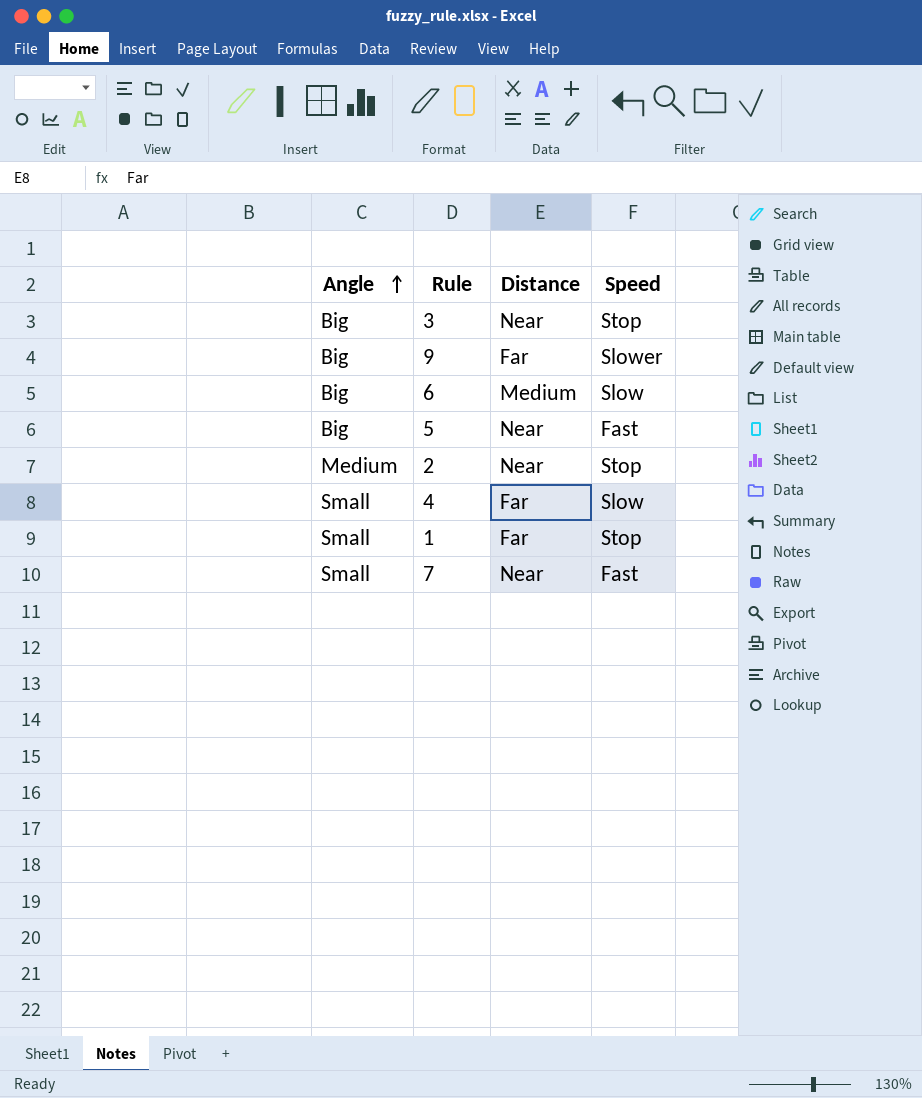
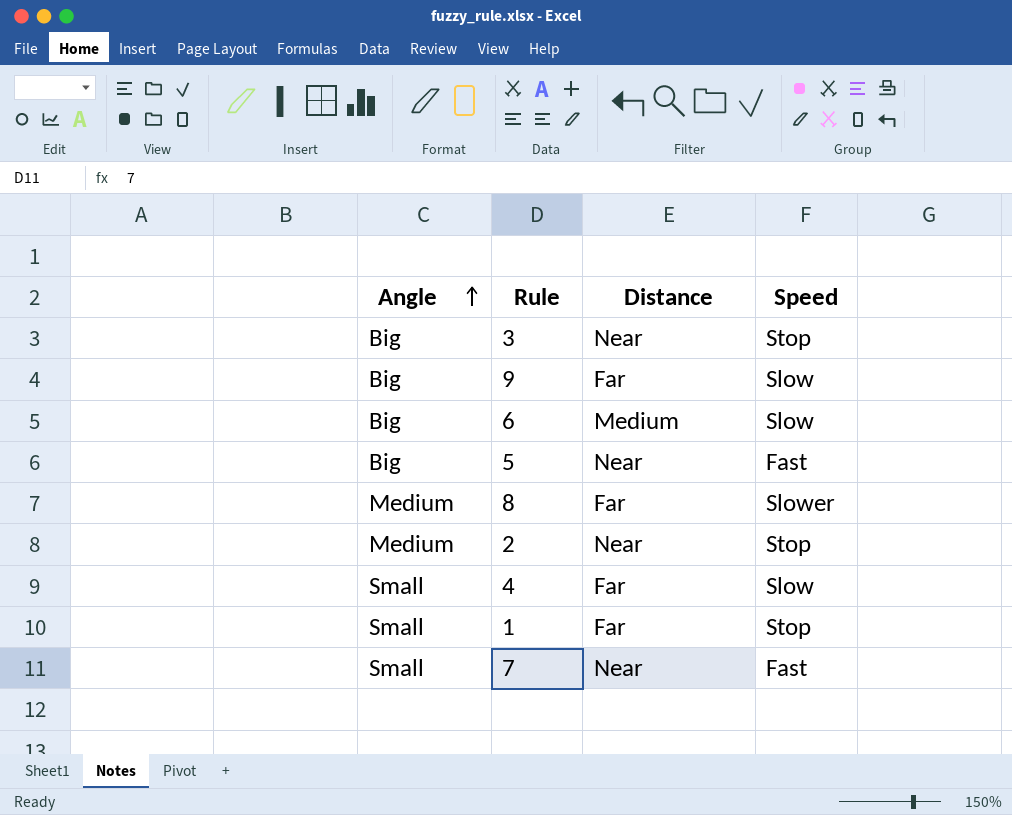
9 | Speed: Slower -> Slow
row 8: none -> Medium | Far | Slower

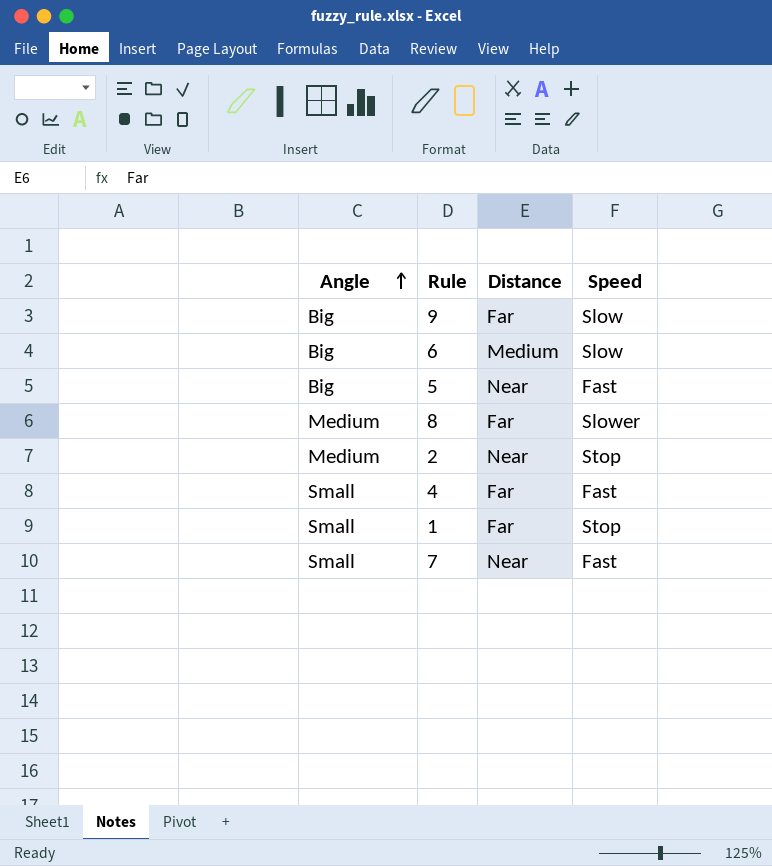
row 3: Big | Near | Stop -> none
4 | Speed: Slow -> Fast

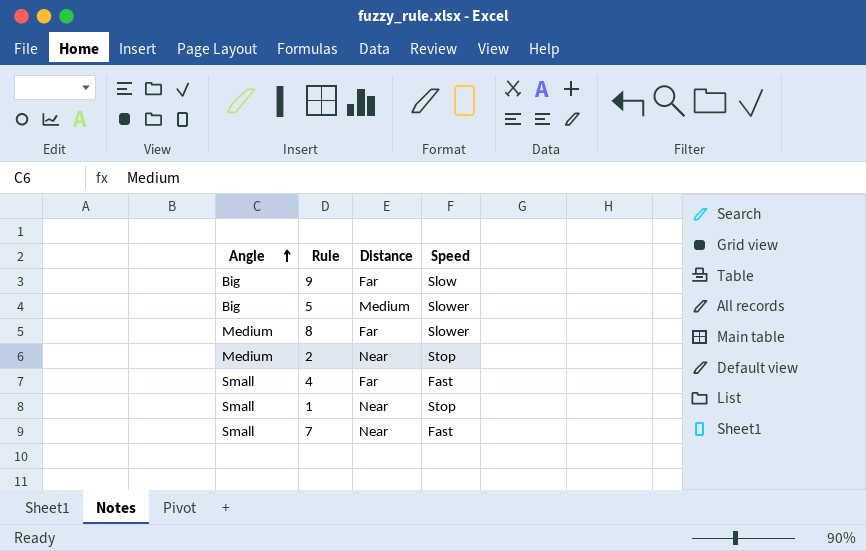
row 6: Big | Medium | Slow -> none
5 | Distance: Near -> Medium
5 | Speed: Fast -> Slower
1 | Distance: Far -> Near

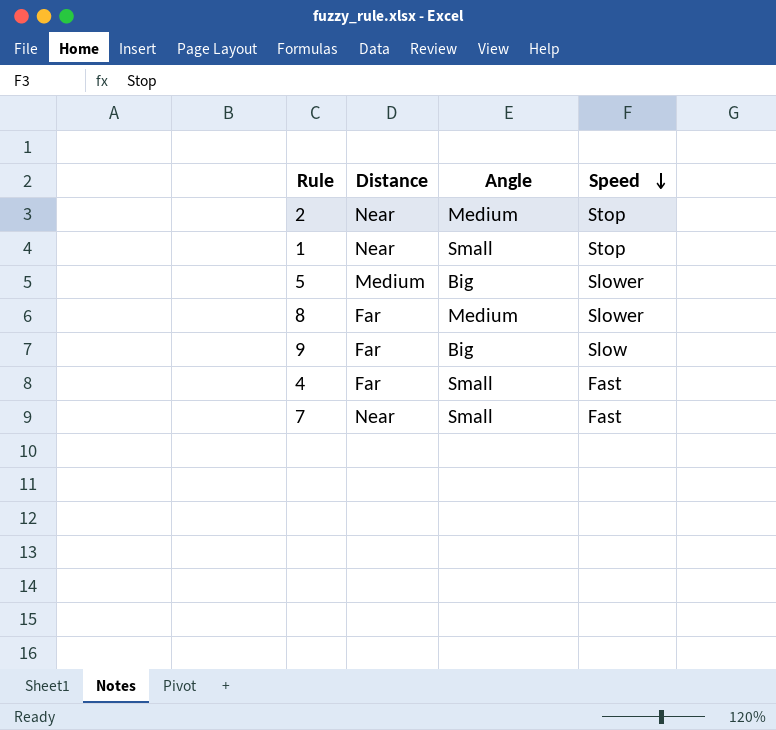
row order: Angle ascending -> Speed descending
column Angle | position: 1 -> 3

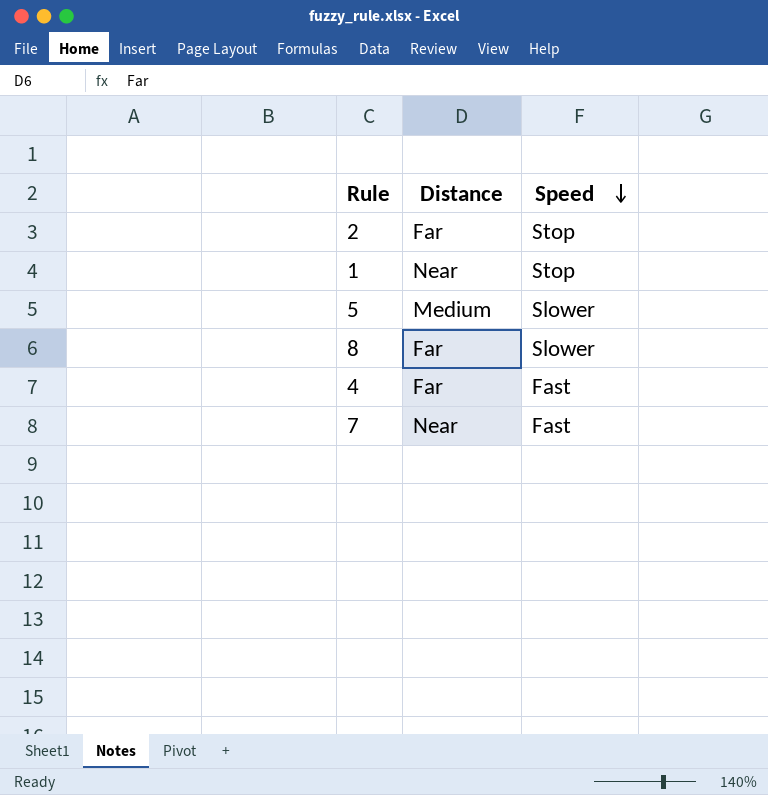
column Angle | position: 3 -> none
row 9: Far | Big | Slow -> none
2 | Distance: Near -> Far

